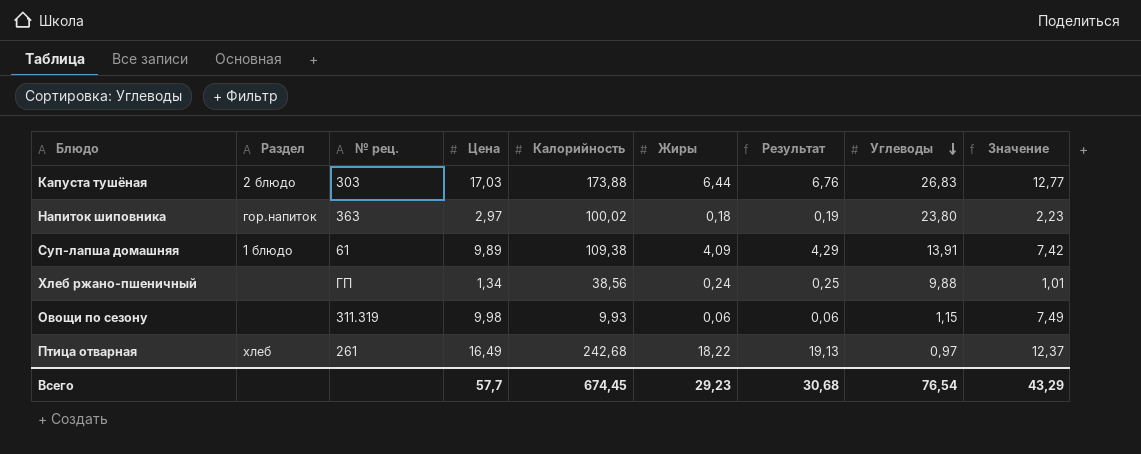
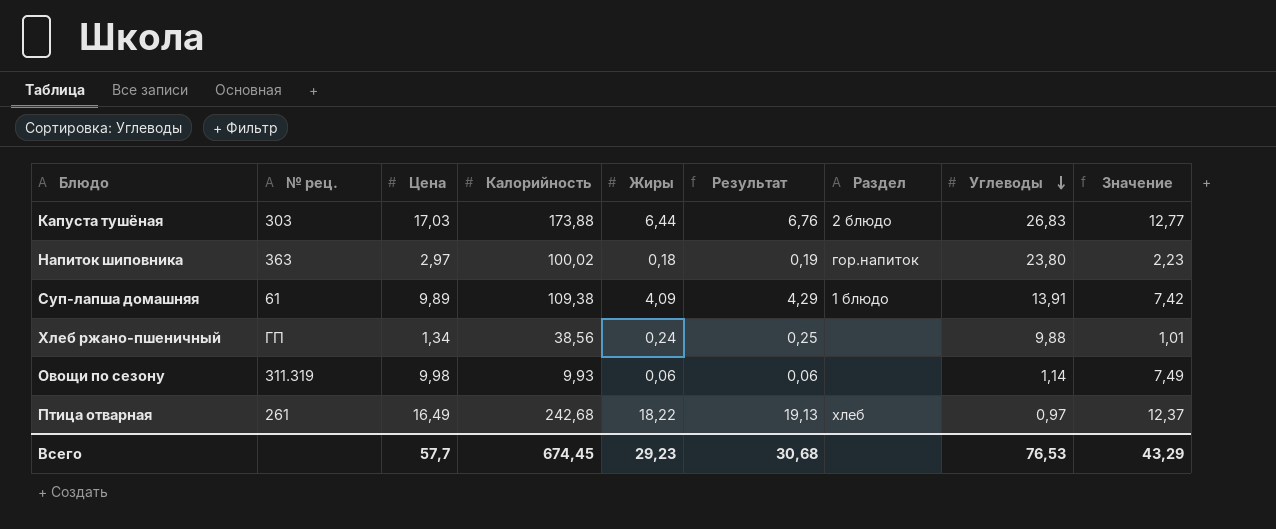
column Раздел | position: 2 -> 7
Овощи по сезону | Углеводы: 1,15 -> 1,14
Всего | Углеводы: 76,54 -> 76,53

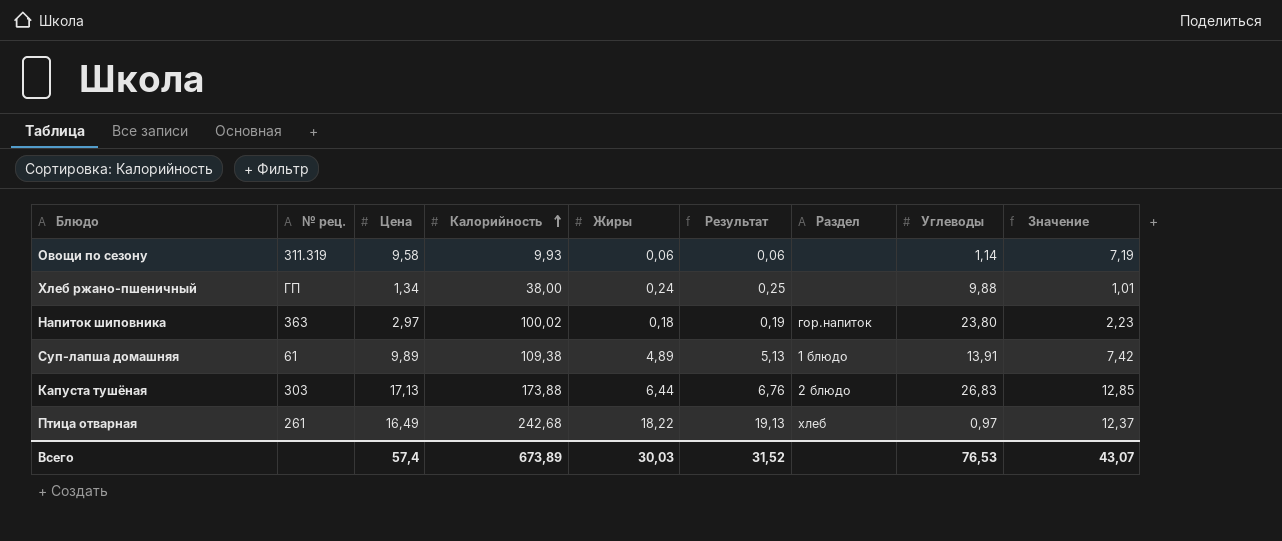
row order: Углеводы descending -> Калорийность ascending
Овощи по сезону | Цена: 9,98 -> 9,58
Овощи по сезону | Значение: 7,49 -> 7,19
Хлеб ржано-пшеничный | Калорийность: 38,56 -> 38,00
Суп-лапша домашняя | Жиры: 4,09 -> 4,89
Суп-лапша домашняя | Результат: 4,29 -> 5,13
Капуста тушёная | Цена: 17,03 -> 17,13
Капуста тушёная | Значение: 12,77 -> 12,85
Всего | Цена: 57,7 -> 57,4
Всего | Калорийность: 674,45 -> 673,89
Всего | Жиры: 29,23 -> 30,03
Всего | Результат: 30,68 -> 31,52
Всего | Значение: 43,29 -> 43,07

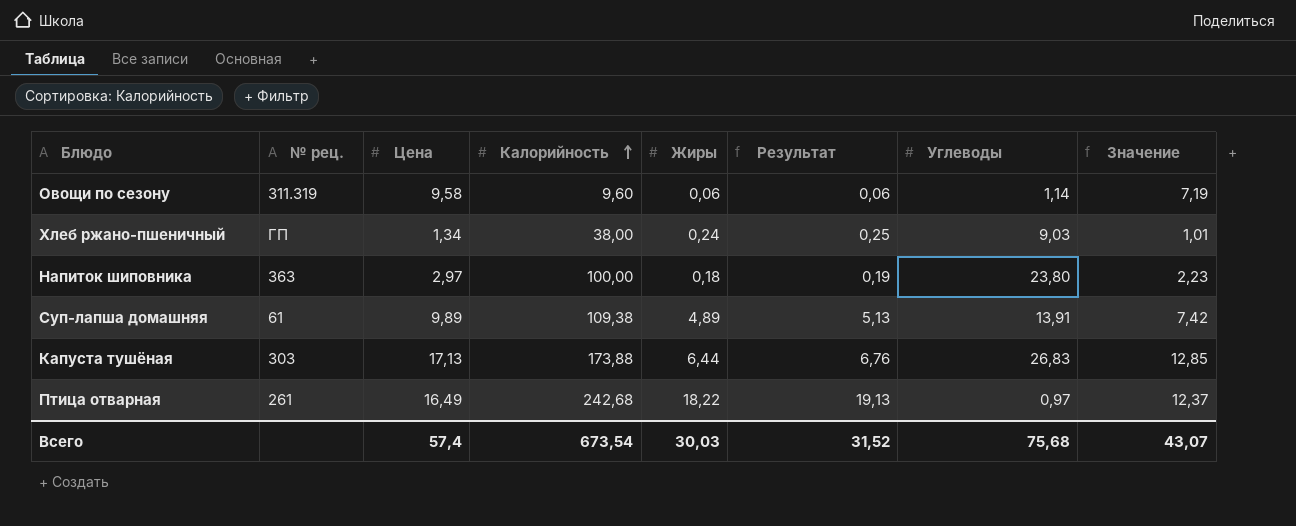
column Раздел | position: 7 -> none
Овощи по сезону | Калорийность: 9,93 -> 9,60
Хлеб ржано-пшеничный | Углеводы: 9,88 -> 9,03
Напиток шиповника | Калорийность: 100,02 -> 100,00
Всего | Калорийность: 673,89 -> 673,54
Всего | Углеводы: 76,53 -> 75,68

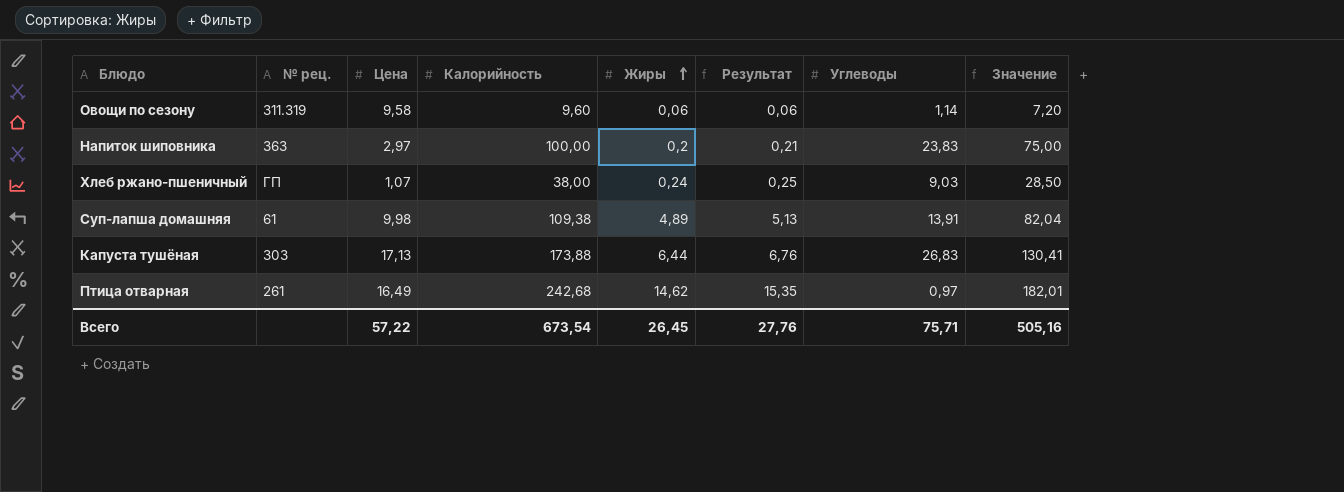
row order: Калорийность ascending -> Жиры ascending
column Значение | formula: [Цена] * 0,75 -> [Калорийность] * 0,75
Напиток шиповника | Жиры: 0,18 -> 0,2
Напиток шиповника | Результат: 0,19 -> 0,21
Напиток шиповника | Углеводы: 23,80 -> 23,83
Хлеб ржано-пшеничный | Цена: 1,34 -> 1,07
Суп-лапша домашняя | Цена: 9,89 -> 9,98
Птица отварная | Жиры: 18,22 -> 14,62
Птица отварная | Результат: 19,13 -> 15,35
Всего | Цена: 57,4 -> 57,22
Всего | Жиры: 30,03 -> 26,45
Всего | Результат: 31,52 -> 27,76
Всего | Углеводы: 75,68 -> 75,71
Всего | Значение: 43,07 -> 505,16

